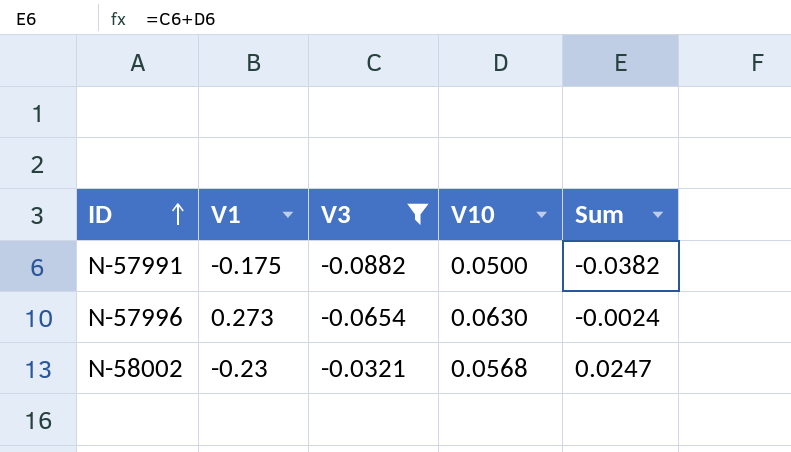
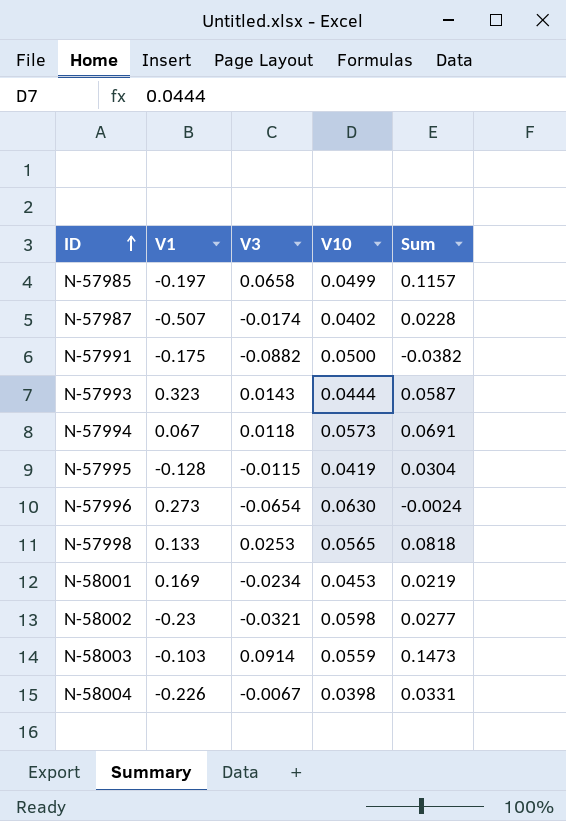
filter: V3 <= -0.0321 -> none
N-58002 | V10: 0.0568 -> 0.0598
N-58002 | Sum: 0.0247 -> 0.0277

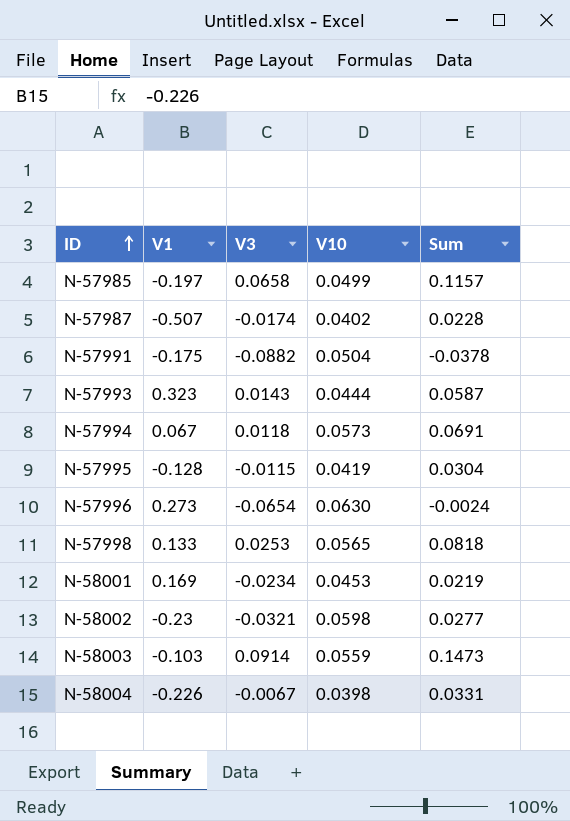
N-57991 | V10: 0.0500 -> 0.0504
N-57991 | Sum: -0.0382 -> -0.0378

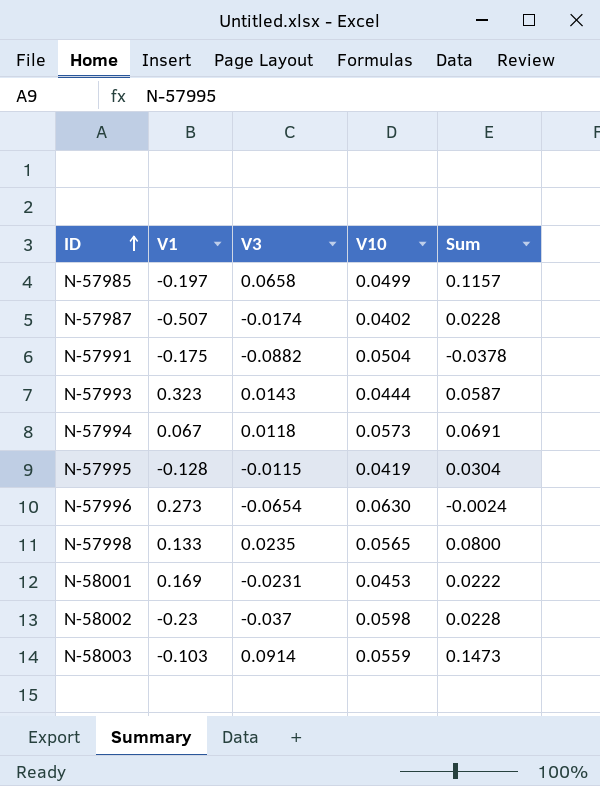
row N-58004: -0.226 | -0.0067 | 0.0398 | 0.0331 -> none
N-57998 | V3: 0.0253 -> 0.0235
N-57998 | Sum: 0.0818 -> 0.0800
N-58001 | V3: -0.0234 -> -0.0231
N-58001 | Sum: 0.0219 -> 0.0222
N-58002 | V3: -0.0321 -> -0.037
N-58002 | Sum: 0.0277 -> 0.0228

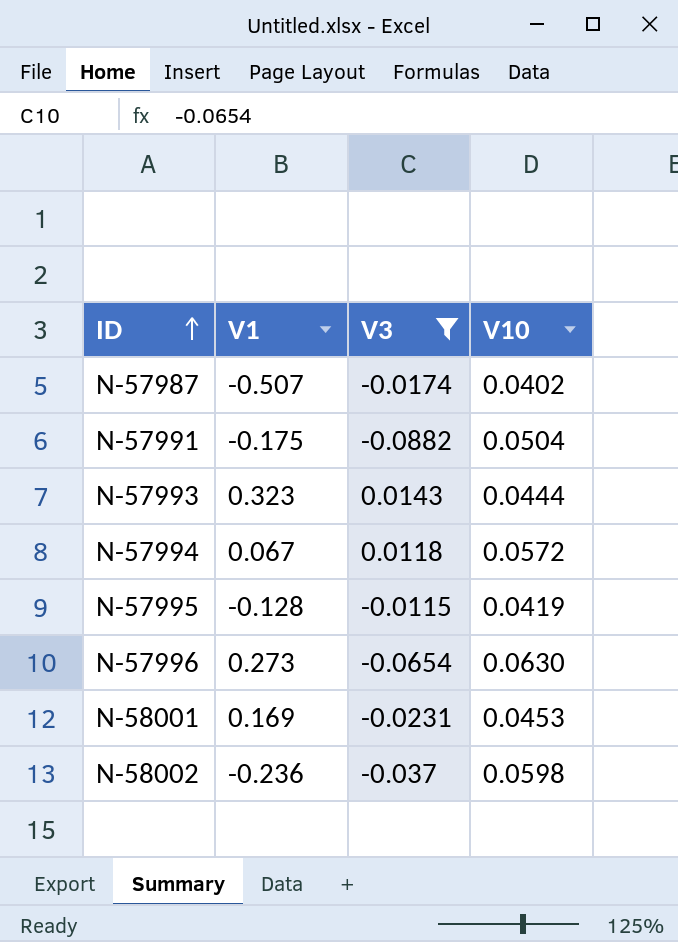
filter: none -> V3 <= 0.0143
column Sum | formula: [V3] + [V10] -> none
N-57994 | V10: 0.0573 -> 0.0572
N-58002 | V1: -0.23 -> -0.236

